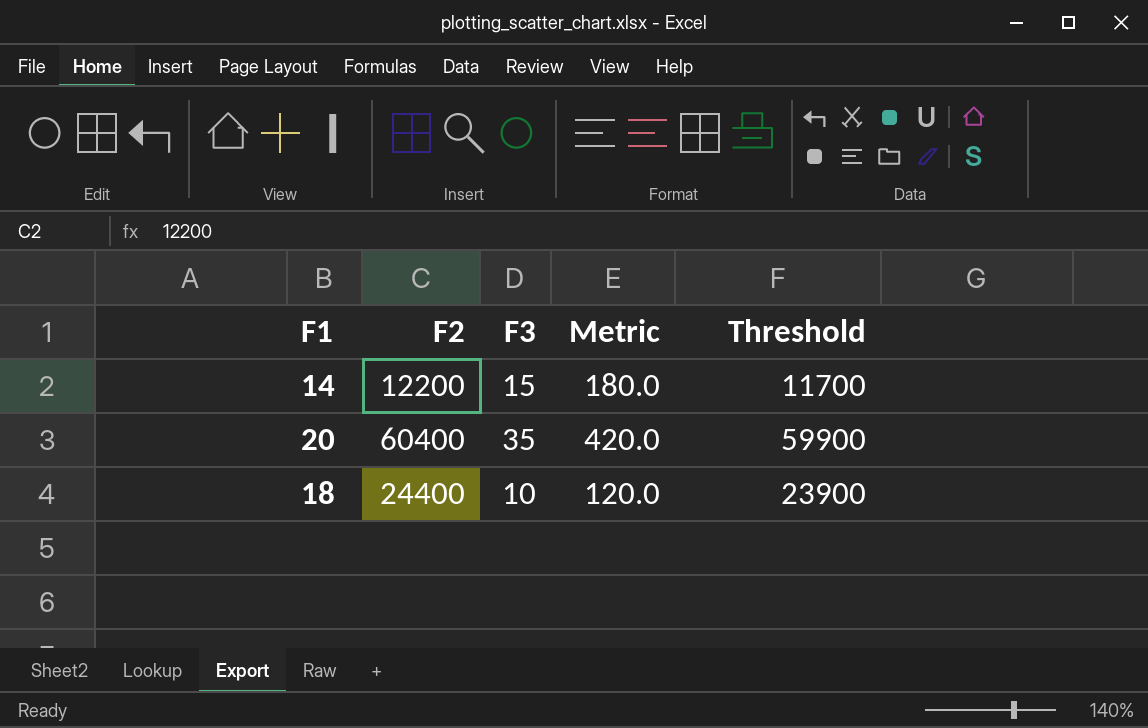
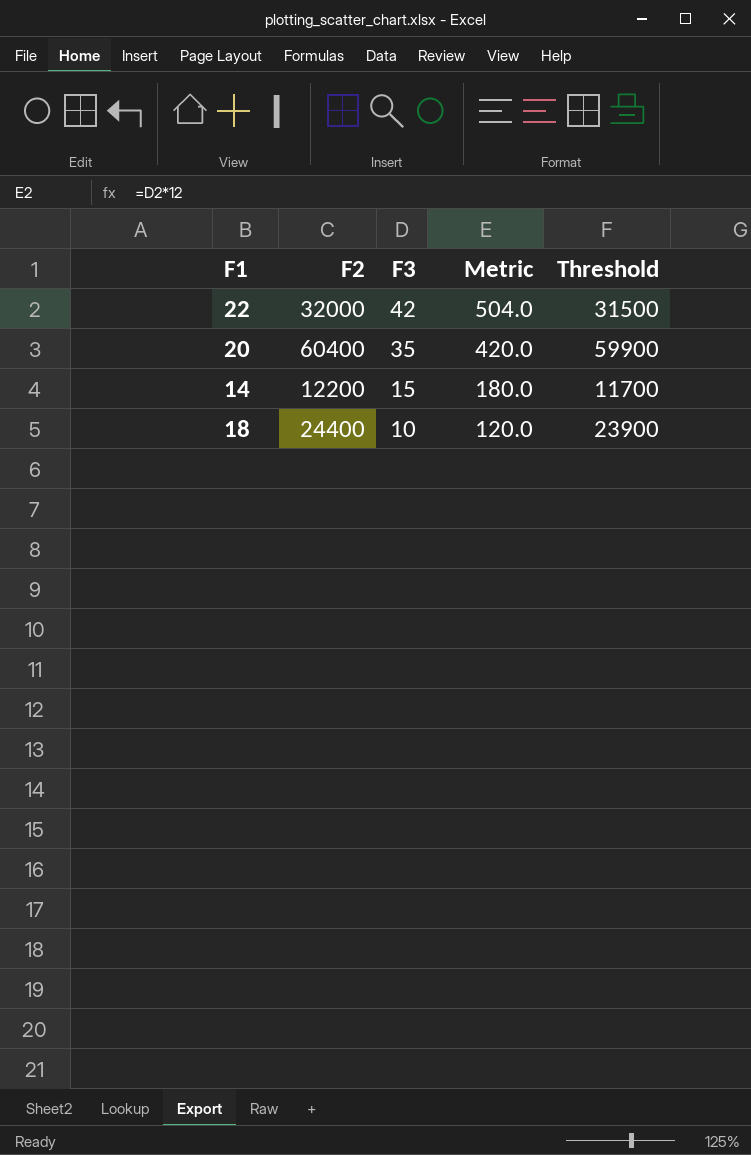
row order: none -> F3 descending
row 22: none -> 32000 | 42 | 504.0 | 31500

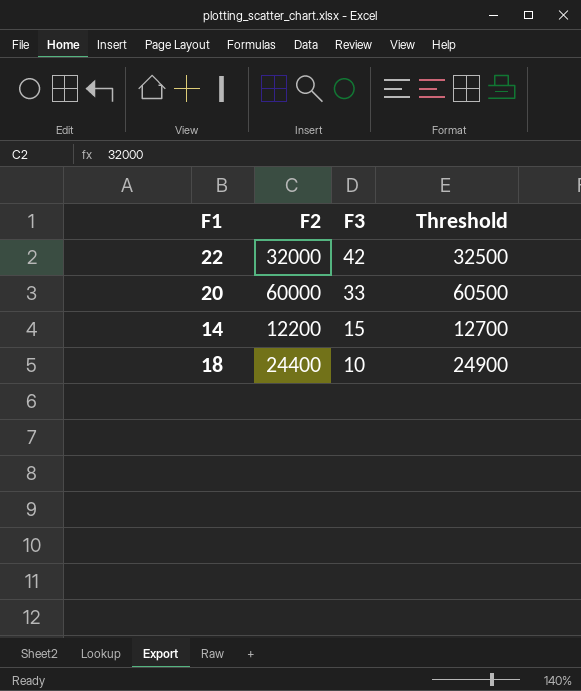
column Metric | formula: [F3] * 12 -> none
column Threshold | formula: [F2] - 500 -> [F2] + 500
20 | F2: 60400 -> 60000
20 | F3: 35 -> 33

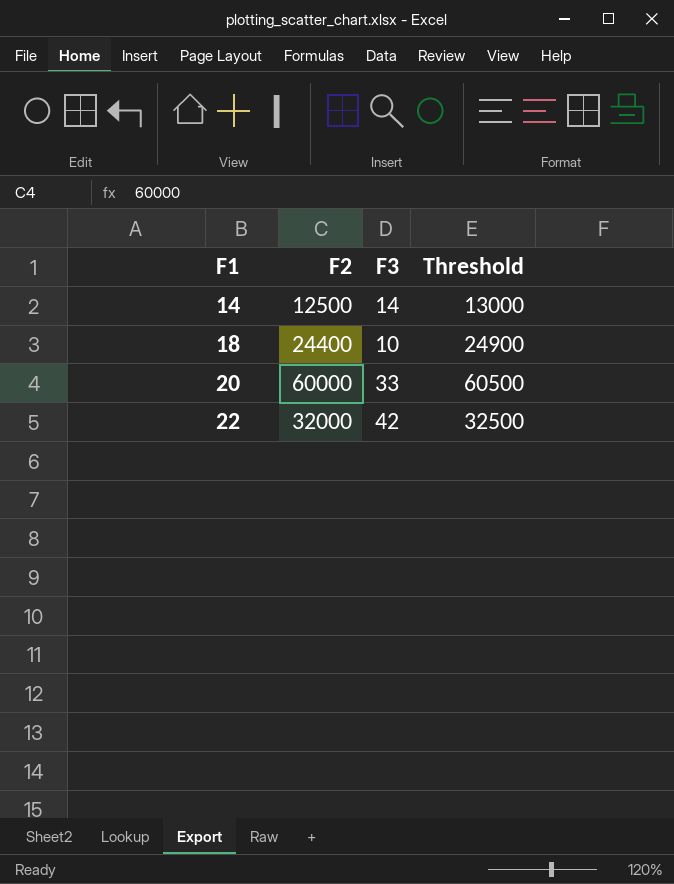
row order: F3 descending -> F1 ascending
14 | F2: 12200 -> 12500
14 | F3: 15 -> 14
14 | Threshold: 12700 -> 13000

